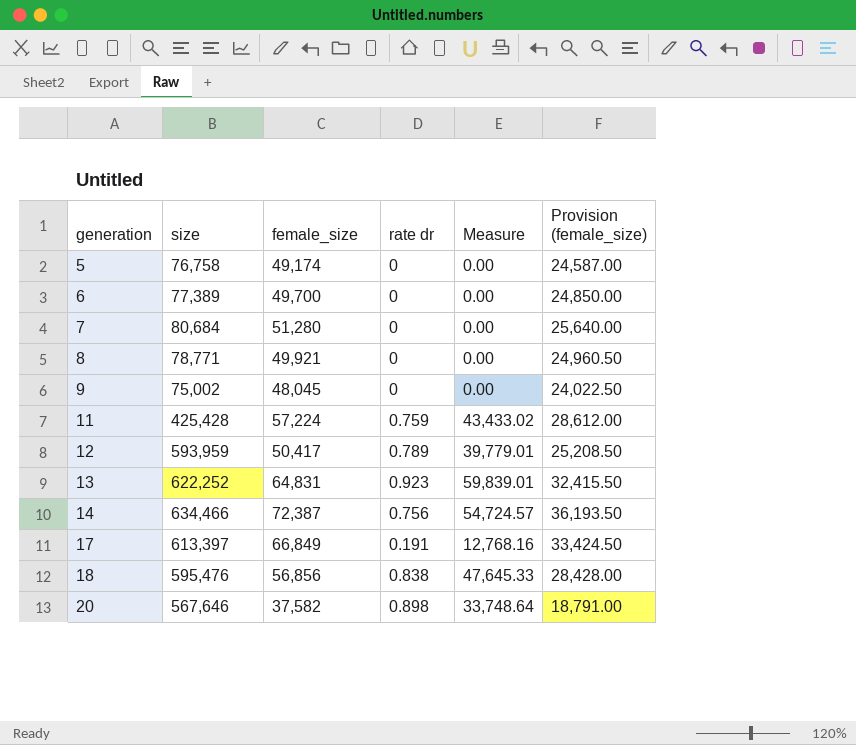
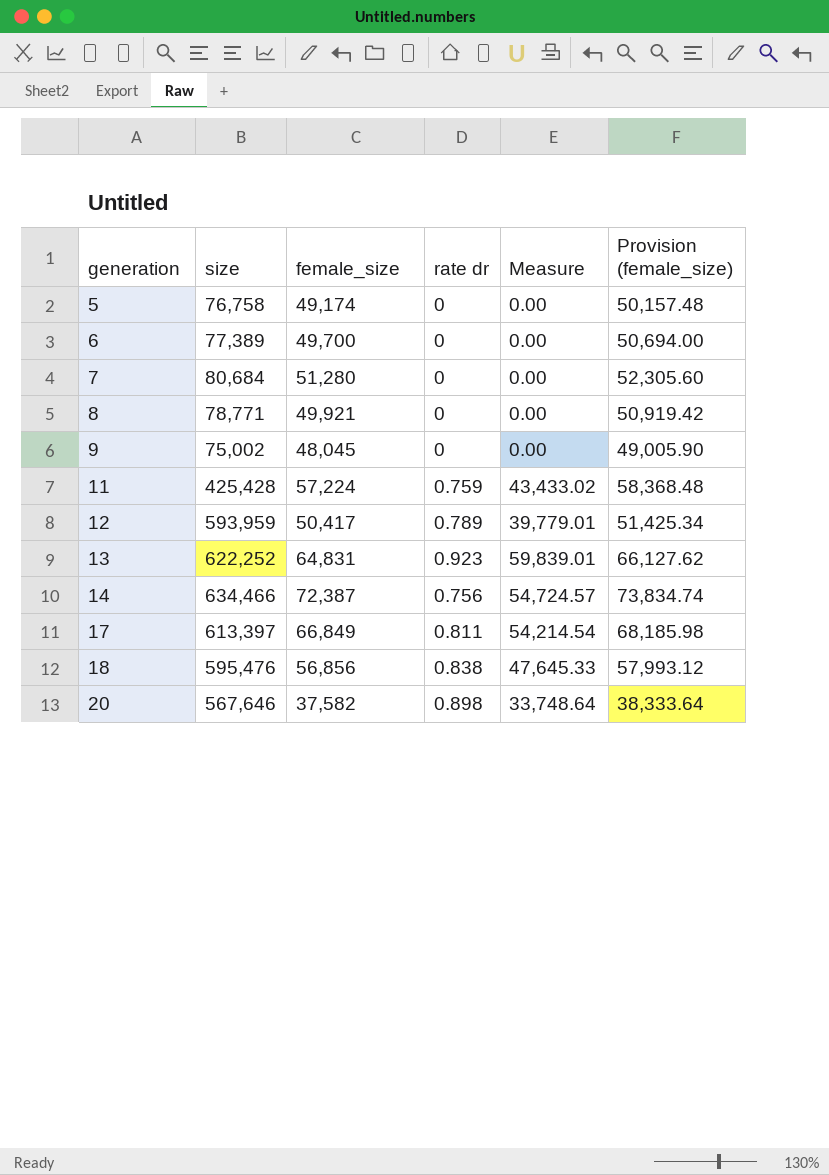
column Provision (female_size) | formula: [female_size] * 0.5 -> [female_size] * 1.02
17 | rate dr: 0.191 -> 0.811
17 | Measure: 12,768.16 -> 54,214.54

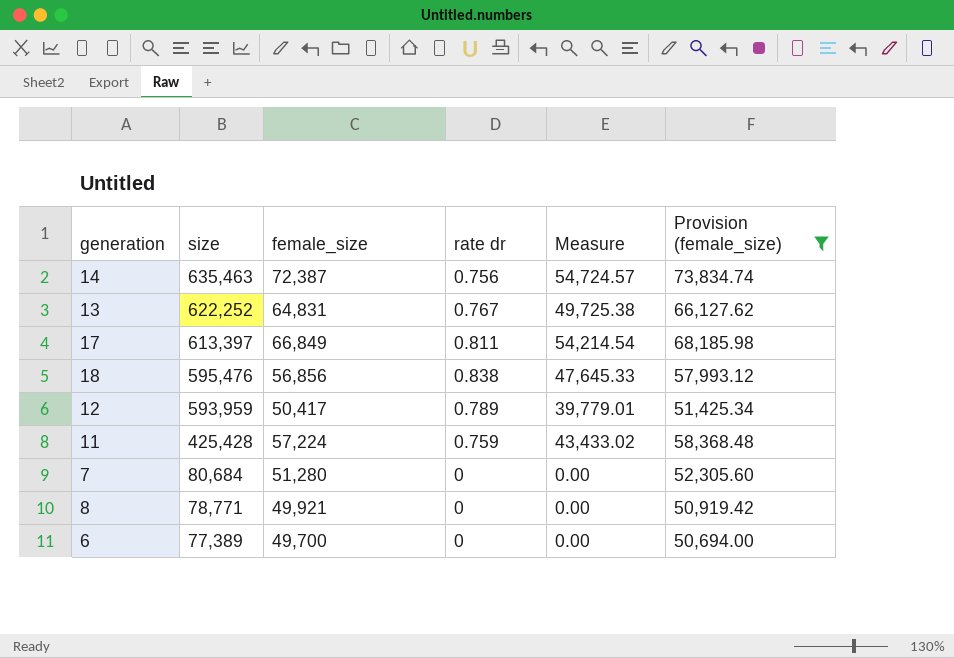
filter: none -> Provision (female_size) >= 50,694.00
row order: generation ascending -> size descending
14 | size: 634,466 -> 635,463
13 | rate dr: 0.923 -> 0.767
13 | Measure: 59,839.01 -> 49,725.38

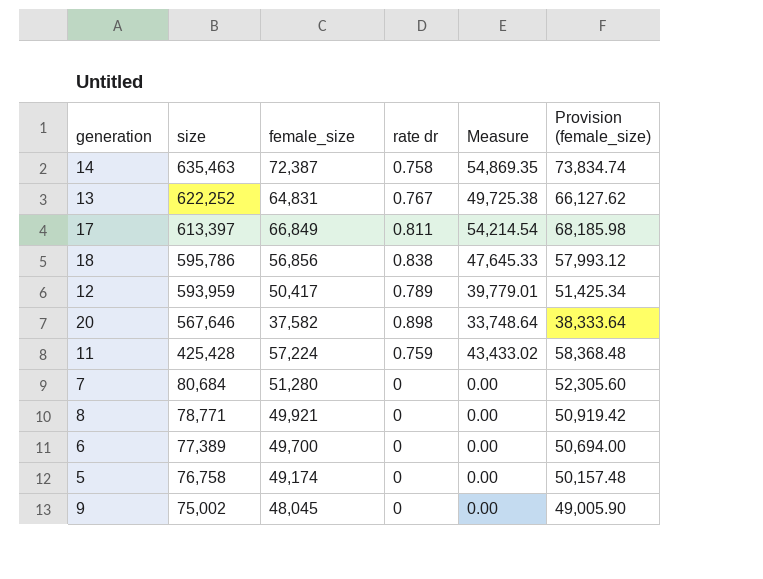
filter: Provision (female_size) >= 50,694.00 -> none
14 | rate dr: 0.756 -> 0.758
14 | Measure: 54,724.57 -> 54,869.35
18 | size: 595,476 -> 595,786

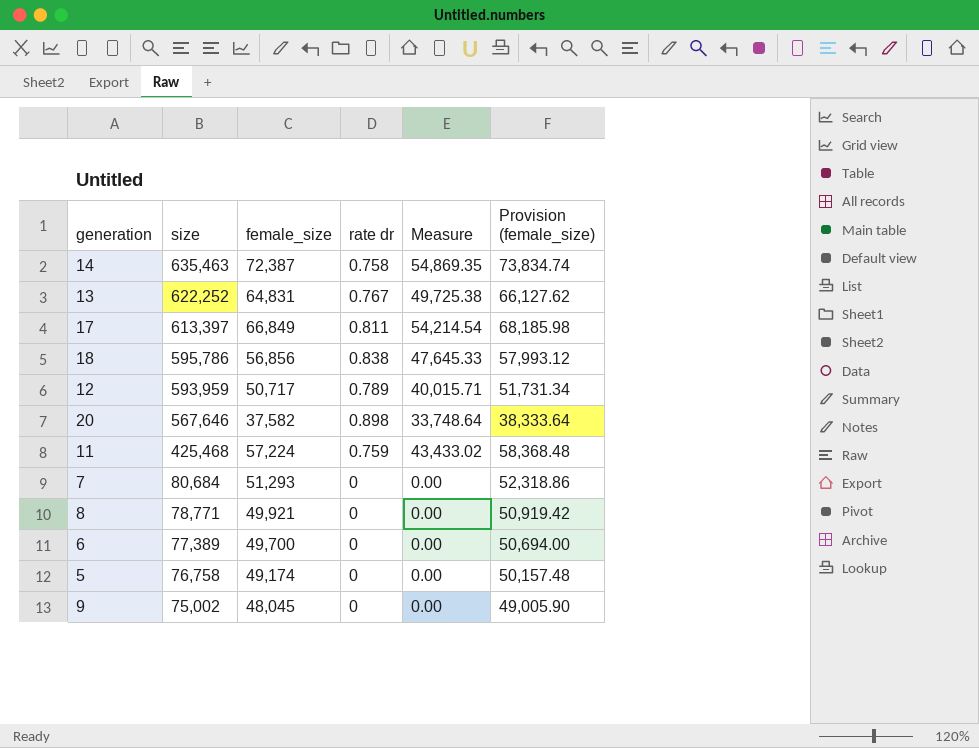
12 | female_size: 50,417 -> 50,717
12 | Measure: 39,779.01 -> 40,015.71
12 | Provision (female_size): 51,425.34 -> 51,731.34
11 | size: 425,428 -> 425,468
7 | female_size: 51,280 -> 51,293
7 | Provision (female_size): 52,305.60 -> 52,318.86

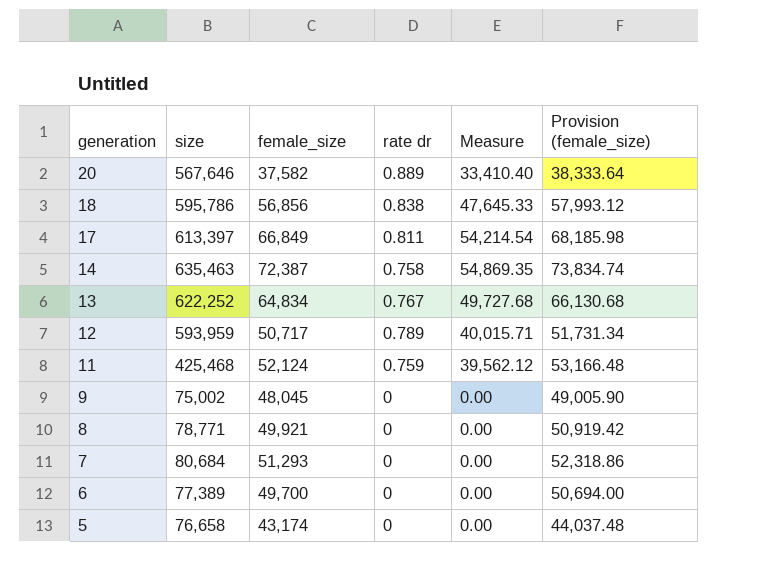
row order: size descending -> generation descending
20 | rate dr: 0.898 -> 0.889
20 | Measure: 33,748.64 -> 33,410.40
13 | female_size: 64,831 -> 64,834
13 | Measure: 49,725.38 -> 49,727.68
13 | Provision (female_size): 66,127.62 -> 66,130.68
11 | female_size: 57,224 -> 52,124
11 | Measure: 43,433.02 -> 39,562.12
11 | Provision (female_size): 58,368.48 -> 53,166.48
5 | size: 76,758 -> 76,658
5 | female_size: 49,174 -> 43,174
5 | Provision (female_size): 50,157.48 -> 44,037.48

